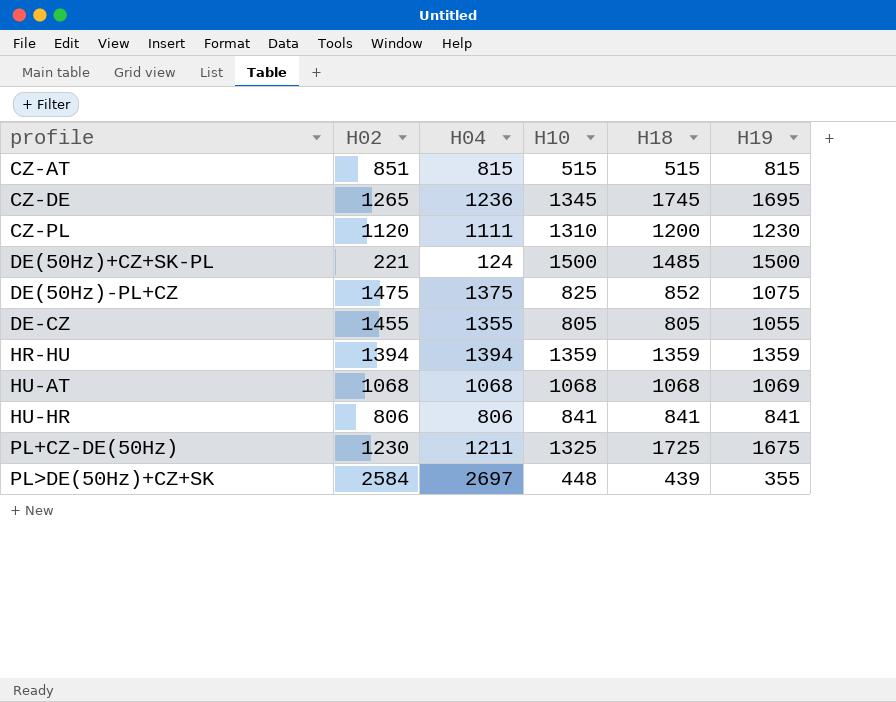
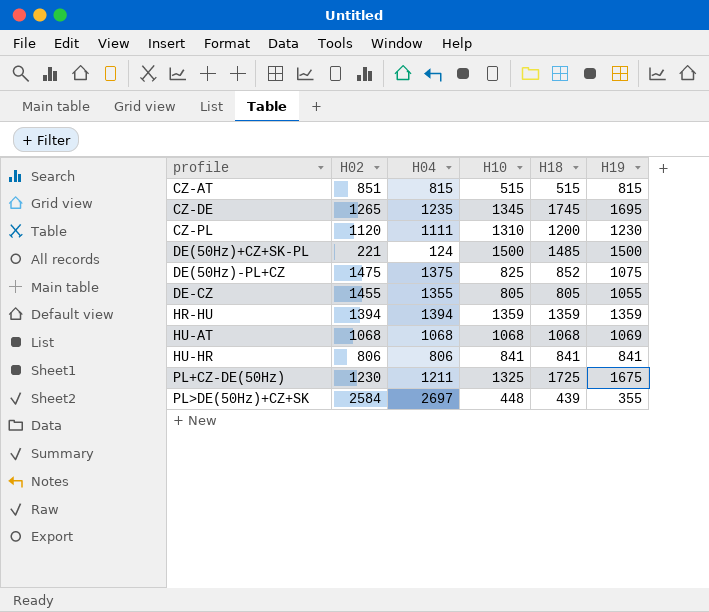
CZ-DE | H04: 1236 -> 1235

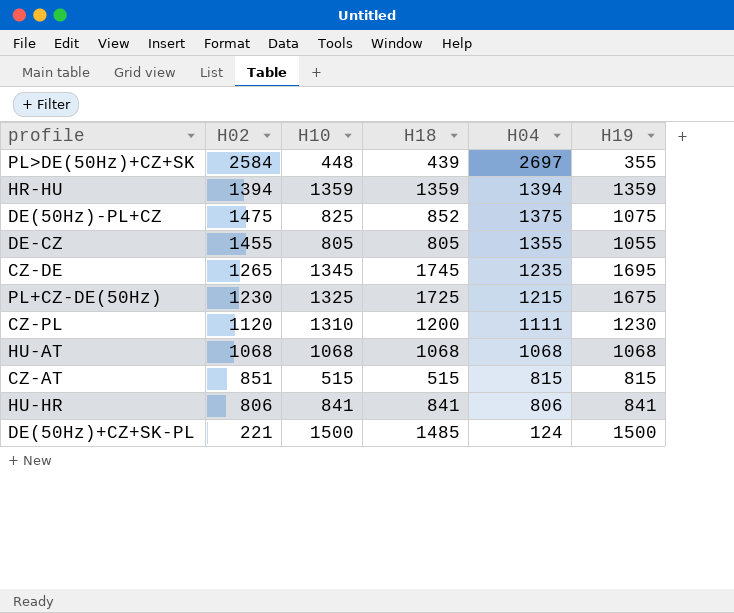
row order: profile ascending -> H04 descending
column H04 | position: 3 -> 5
PL+CZ-DE(50Hz) | H04: 1211 -> 1215
HU-AT | H19: 1069 -> 1068

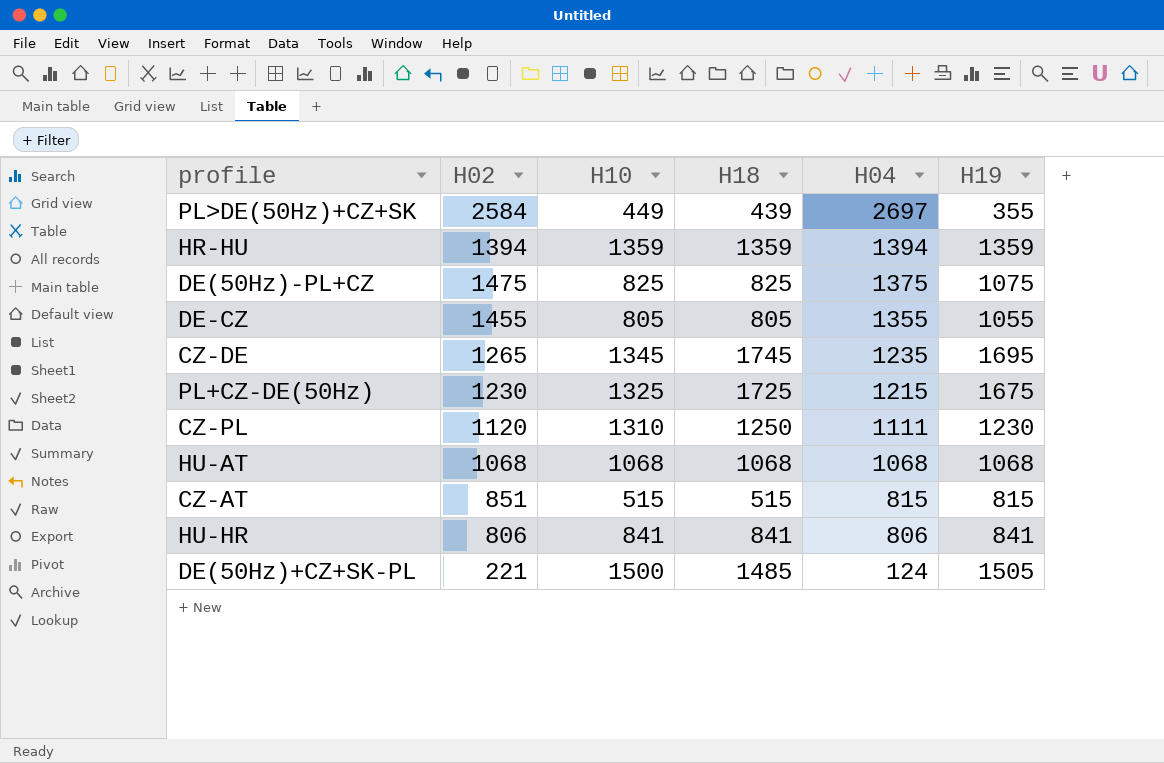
PL>DE(50Hz)+CZ+SK | H10: 448 -> 449
DE(50Hz)-PL+CZ | H18: 852 -> 825
CZ-PL | H18: 1200 -> 1250
DE(50Hz)+CZ+SK-PL | H19: 1500 -> 1505

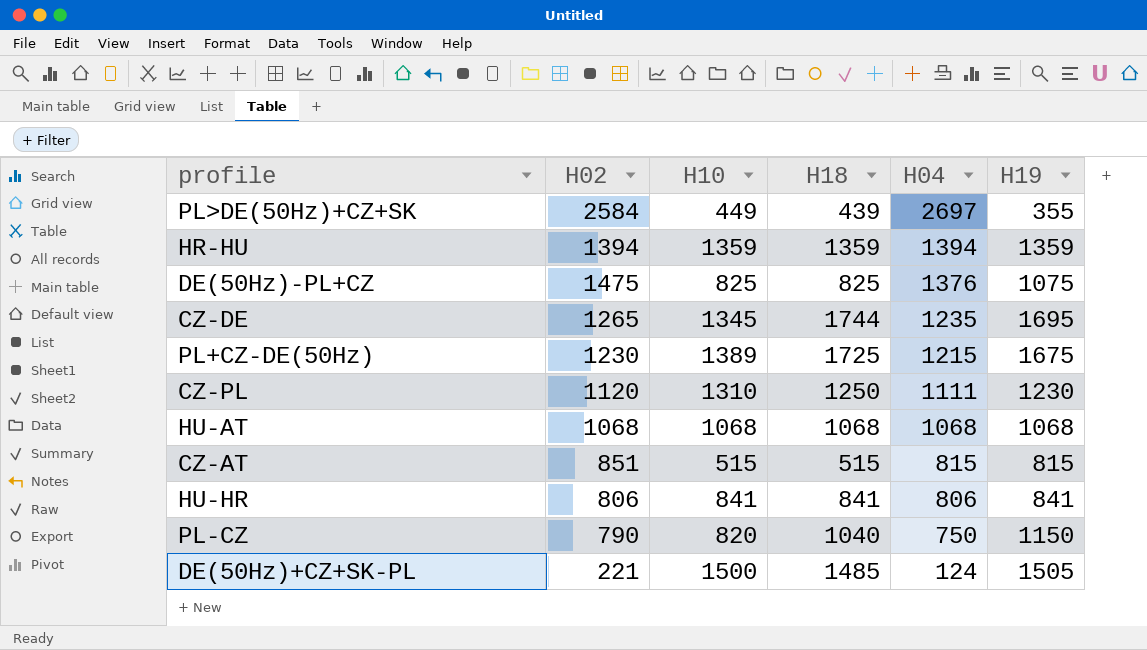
row DE-CZ: 1455 | 805 | 805 | 1355 | 1055 -> none
DE(50Hz)-PL+CZ | H04: 1375 -> 1376
CZ-DE | H18: 1745 -> 1744
PL+CZ-DE(50Hz) | H10: 1325 -> 1389
row PL-CZ: none -> 790 | 820 | 1040 | 750 | 1150

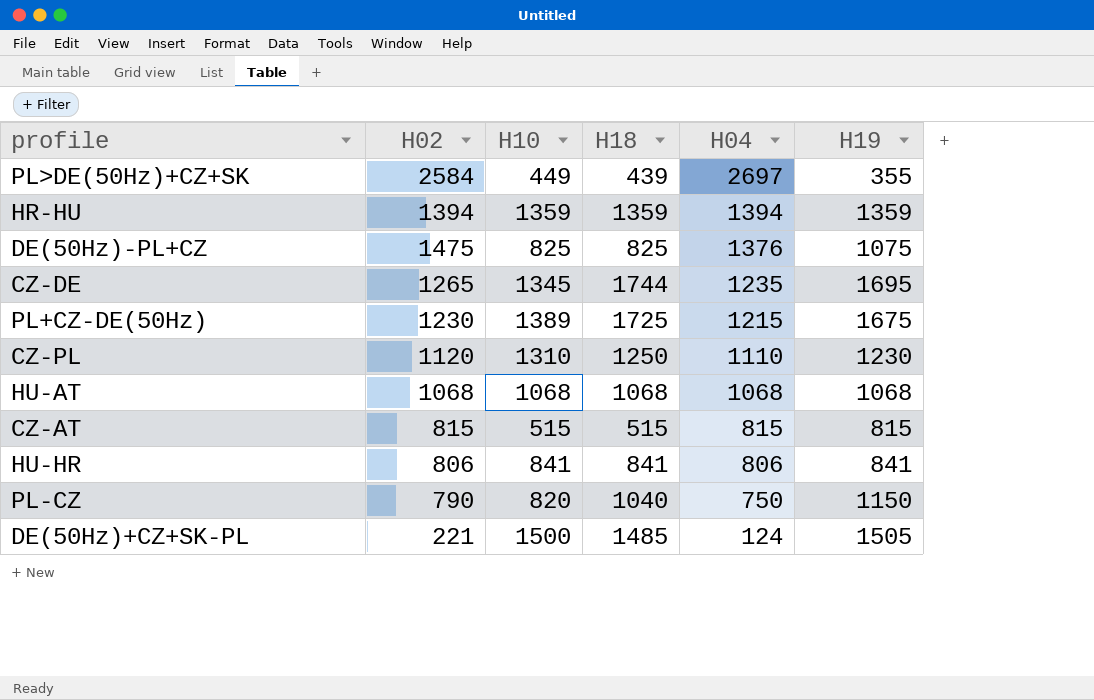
CZ-PL | H04: 1111 -> 1110
CZ-AT | H02: 851 -> 815

